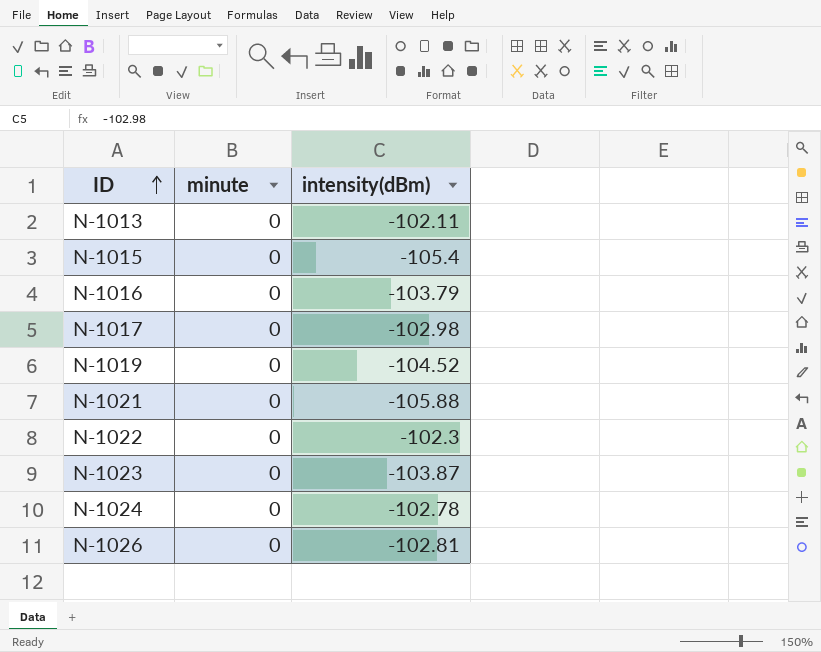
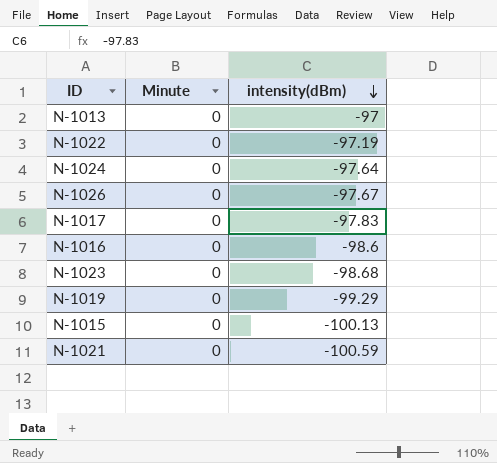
row order: ID ascending -> intensity(dBm) descending
column name: minute -> Minute
N-1013 | intensity(dBm): -102.11 -> -97
N-1022 | intensity(dBm): -102.3 -> -97.19
N-1024 | intensity(dBm): -102.78 -> -97.64
N-1026 | intensity(dBm): -102.81 -> -97.67
N-1017 | intensity(dBm): -102.98 -> -97.83
N-1016 | intensity(dBm): -103.79 -> -98.6
N-1023 | intensity(dBm): -103.87 -> -98.68
N-1019 | intensity(dBm): -104.52 -> -99.29
N-1015 | intensity(dBm): -105.4 -> -100.13
N-1021 | intensity(dBm): -105.88 -> -100.59

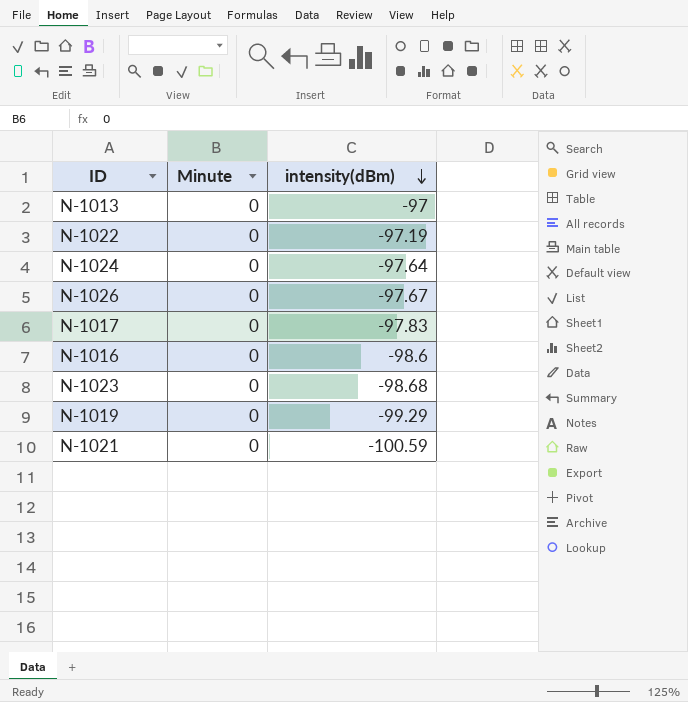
row N-1015: 0 | -100.13 -> none

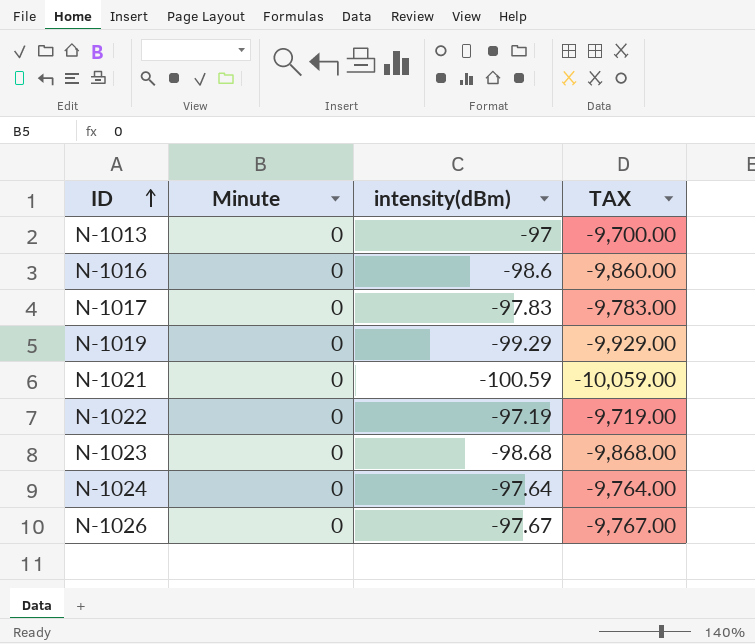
row order: intensity(dBm) descending -> ID ascending
column TAX | formula: none -> [intensity(dBm)] * 100

